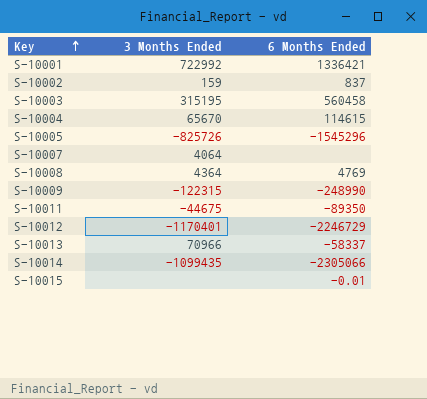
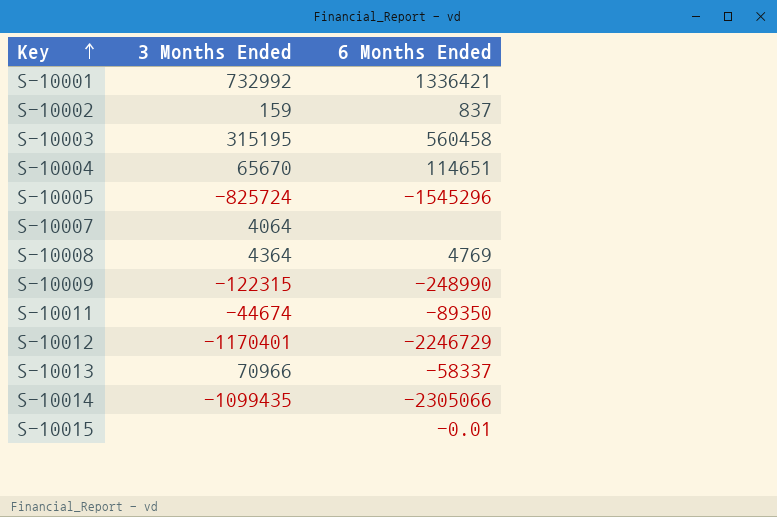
S-10001 | 3 Months Ended: 722992 -> 732992
S-10004 | 6 Months Ended: 114615 -> 114651
S-10005 | 3 Months Ended: -825726 -> -825724
S-10011 | 3 Months Ended: -44675 -> -44674

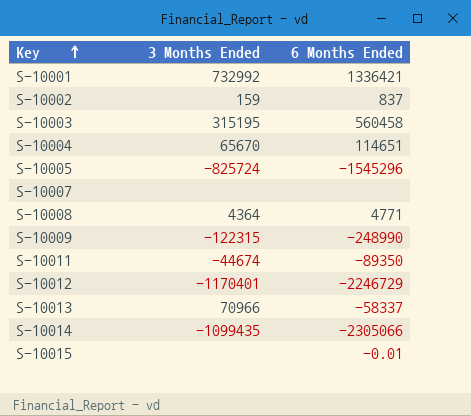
S-10007 | 3 Months Ended: 4064 -> none
S-10008 | 6 Months Ended: 4769 -> 4771

